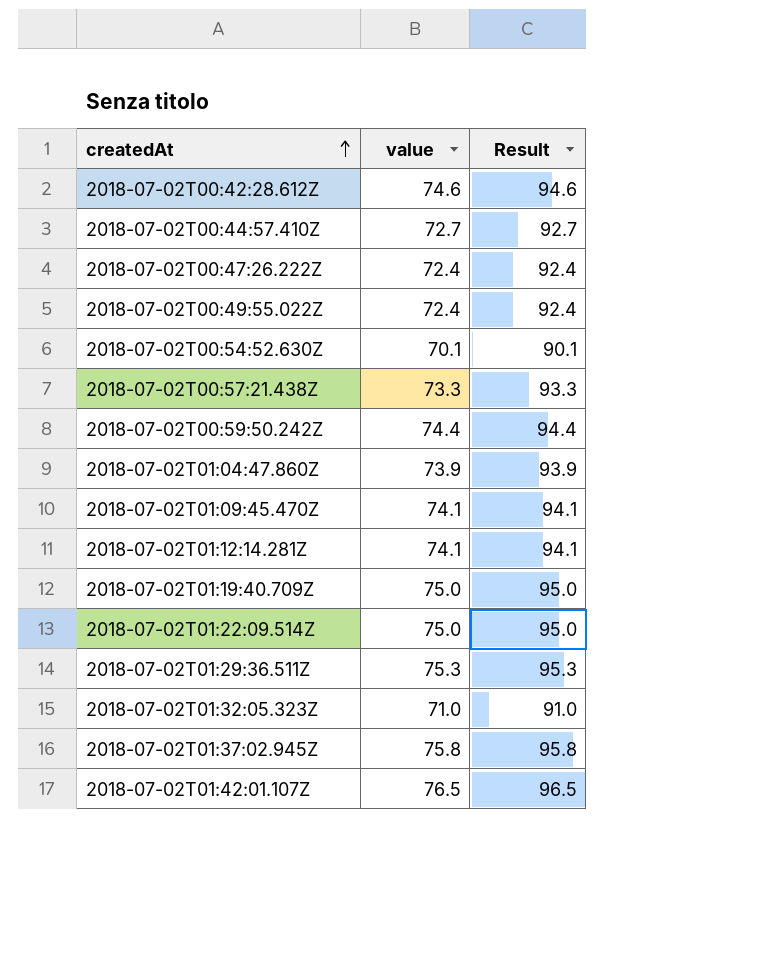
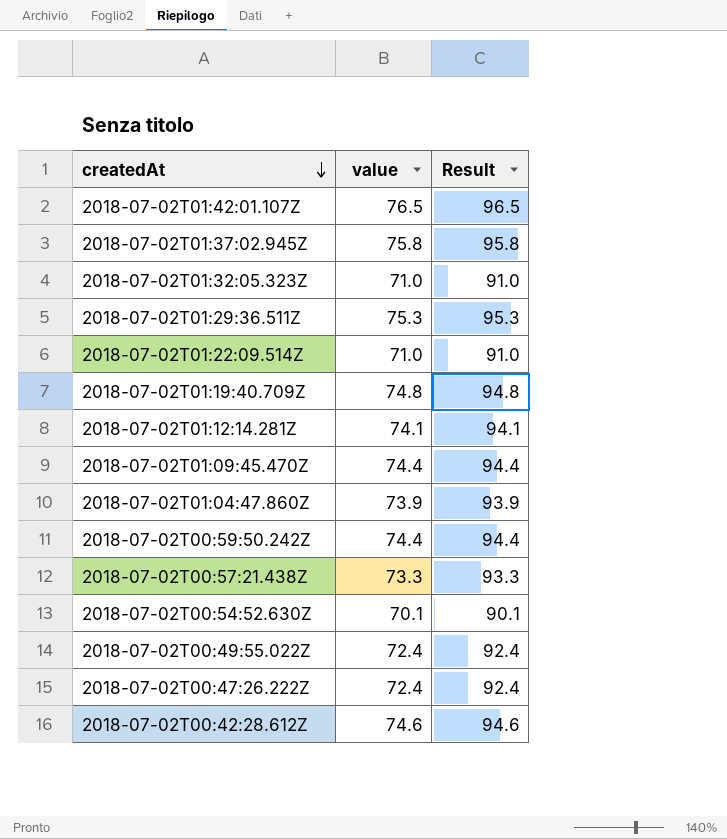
row order: createdAt ascending -> createdAt descending
row 2018-07-02T00:44:57.410Z: 72.7 | 92.7 -> none
2018-07-02T01:22:09.514Z | value: 75.0 -> 71.0
2018-07-02T01:22:09.514Z | Result: 95.0 -> 91.0
2018-07-02T01:19:40.709Z | value: 75.0 -> 74.8
2018-07-02T01:19:40.709Z | Result: 95.0 -> 94.8
2018-07-02T01:09:45.470Z | value: 74.1 -> 74.4
2018-07-02T01:09:45.470Z | Result: 94.1 -> 94.4

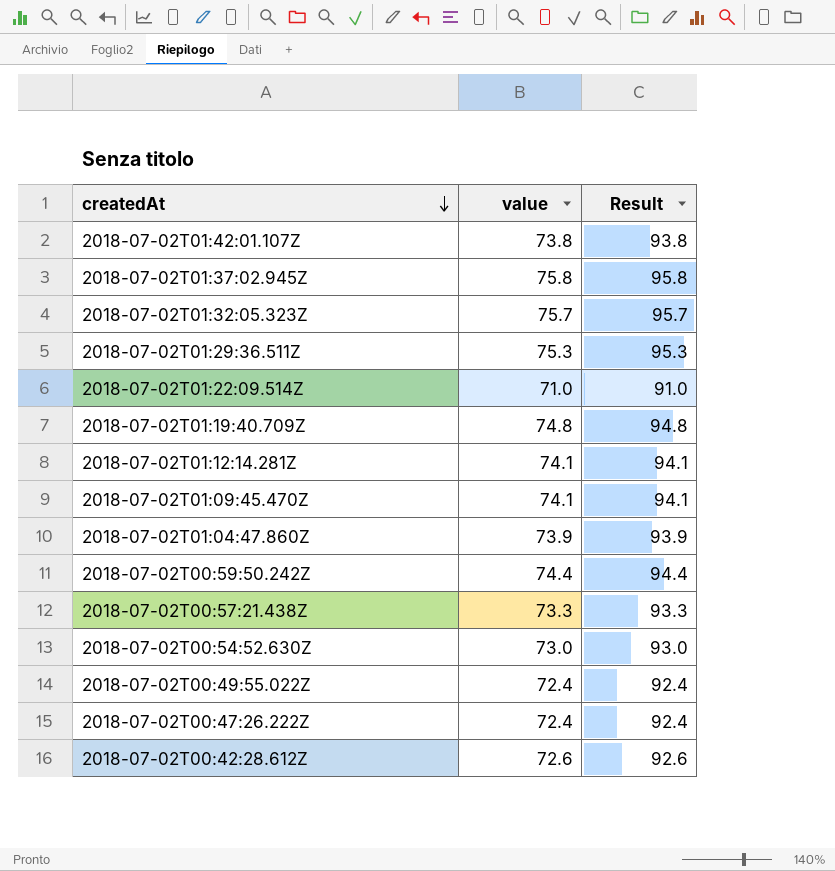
2018-07-02T01:42:01.107Z | value: 76.5 -> 73.8
2018-07-02T01:42:01.107Z | Result: 96.5 -> 93.8
2018-07-02T01:32:05.323Z | value: 71.0 -> 75.7
2018-07-02T01:32:05.323Z | Result: 91.0 -> 95.7
2018-07-02T01:09:45.470Z | value: 74.4 -> 74.1
2018-07-02T01:09:45.470Z | Result: 94.4 -> 94.1
2018-07-02T00:54:52.630Z | value: 70.1 -> 73.0
2018-07-02T00:54:52.630Z | Result: 90.1 -> 93.0
2018-07-02T00:42:28.612Z | value: 74.6 -> 72.6
2018-07-02T00:42:28.612Z | Result: 94.6 -> 92.6

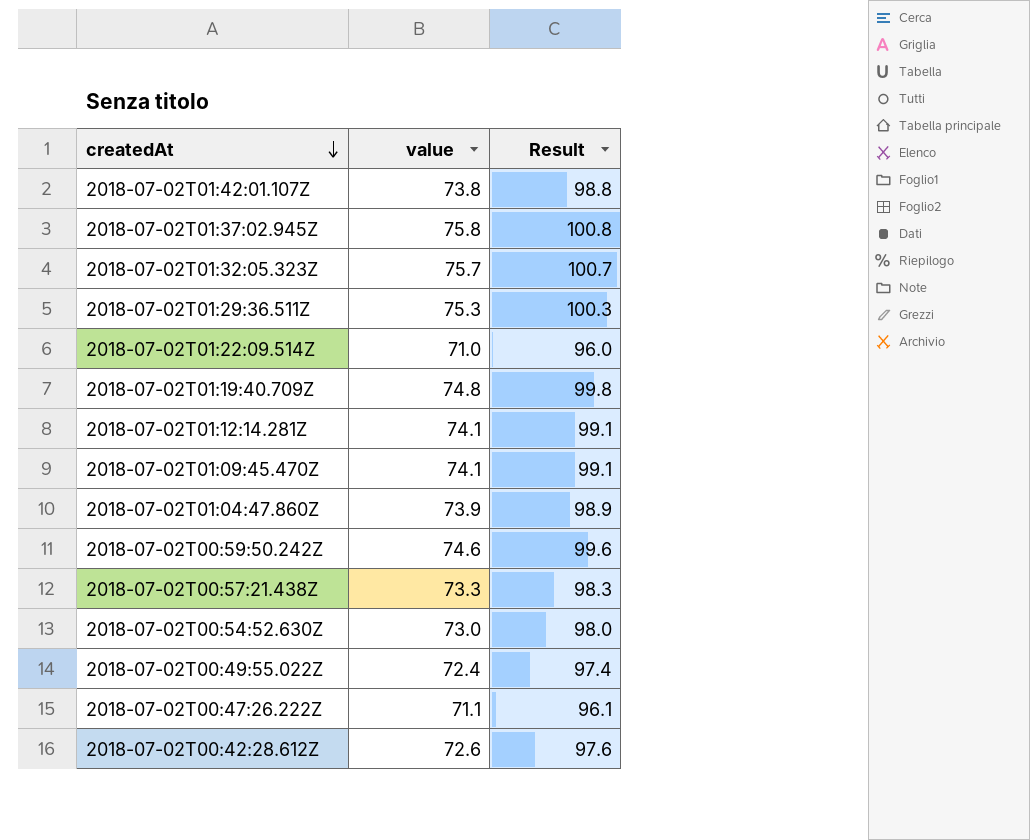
column Result | formula: [value] + 20 -> [value] + 25
2018-07-02T00:59:50.242Z | value: 74.4 -> 74.6
2018-07-02T00:47:26.222Z | value: 72.4 -> 71.1

